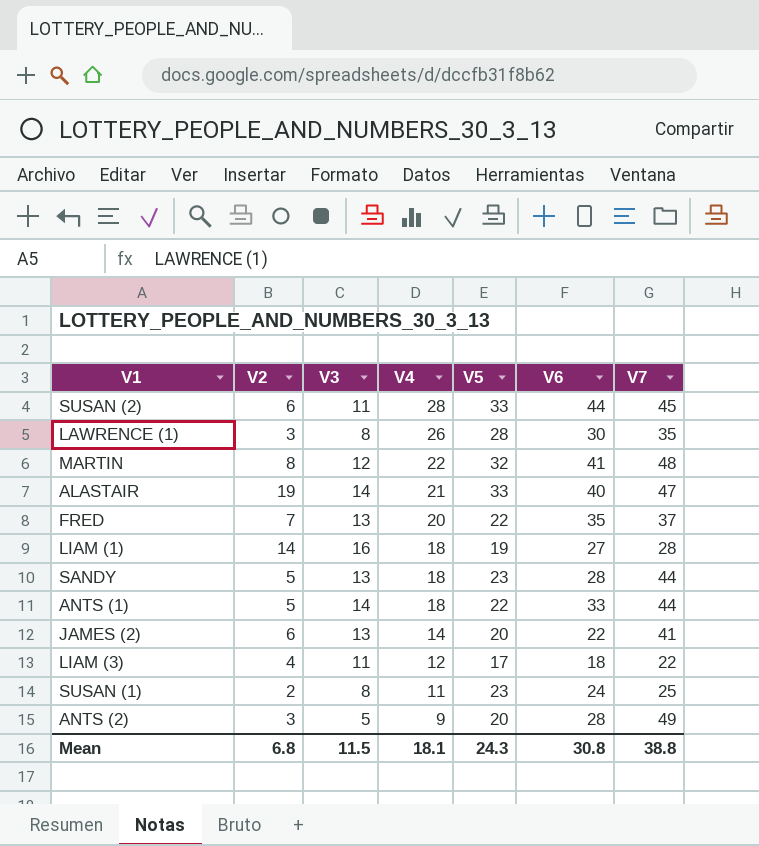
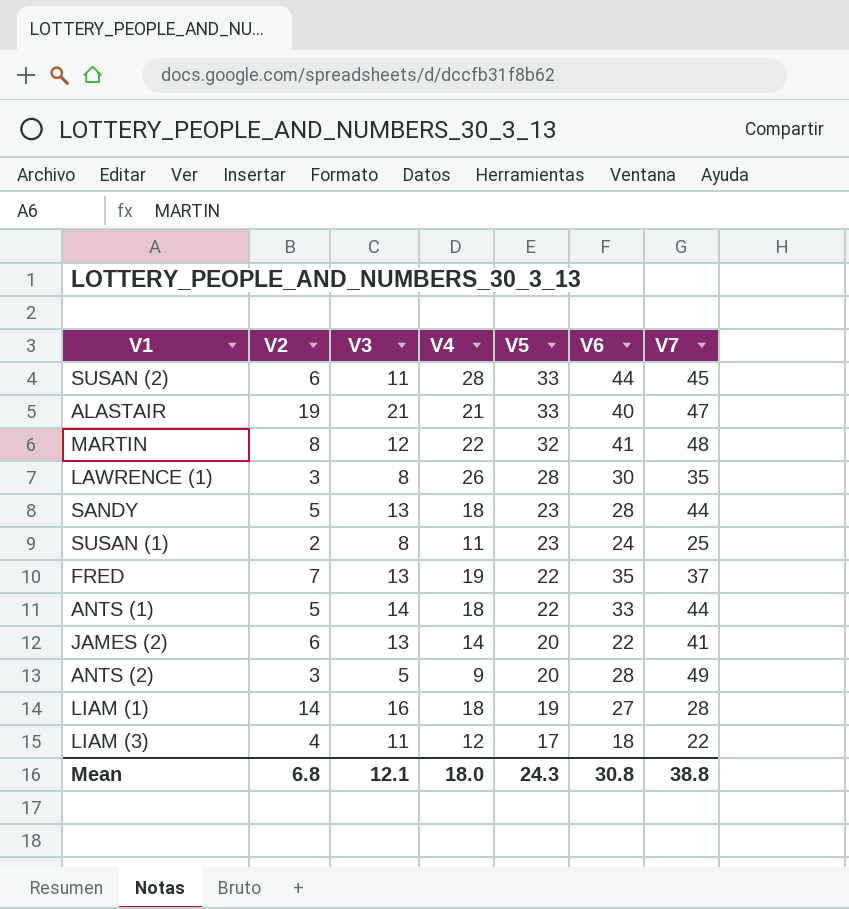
row order: V4 descending -> V5 descending
ALASTAIR | V3: 14 -> 21
FRED | V4: 20 -> 19
Mean | V3: 11.5 -> 12.1
Mean | V4: 18.1 -> 18.0

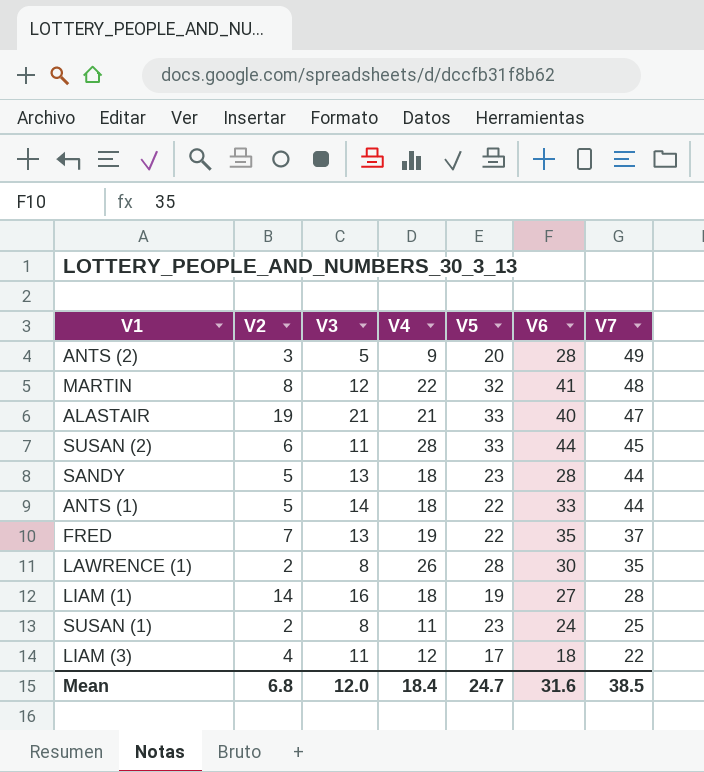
row order: V5 descending -> V7 descending
row JAMES (2): 6 | 13 | 14 | 20 | 22 | 41 -> none
LAWRENCE (1) | V2: 3 -> 2
Mean | V3: 12.1 -> 12.0
Mean | V4: 18.0 -> 18.4
Mean | V5: 24.3 -> 24.7
Mean | V6: 30.8 -> 31.6
Mean | V7: 38.8 -> 38.5

